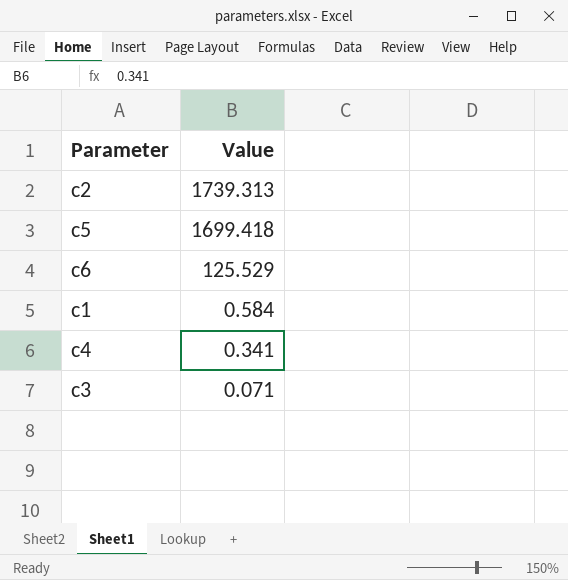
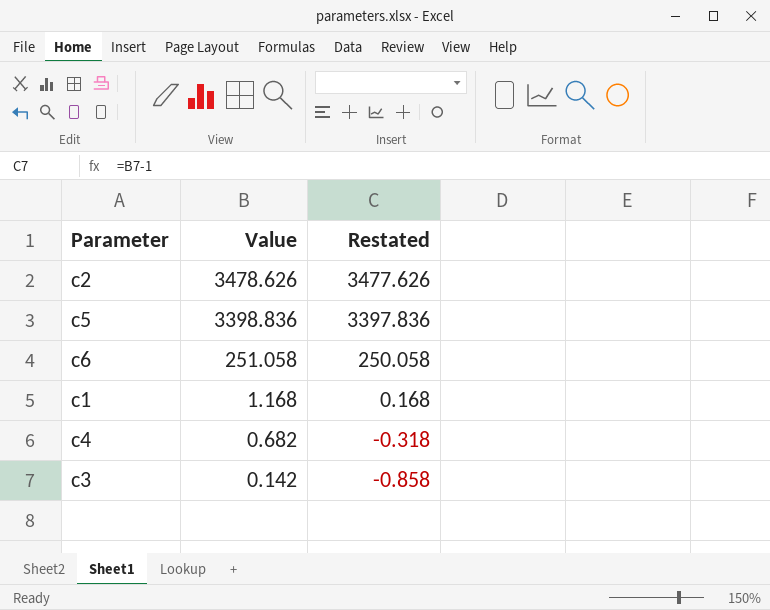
column Restated | formula: none -> [Value] - 1
c2 | Value: 1739.313 -> 3478.626
c5 | Value: 1699.418 -> 3398.836
c6 | Value: 125.529 -> 251.058
c1 | Value: 0.584 -> 1.168
c4 | Value: 0.341 -> 0.682
c3 | Value: 0.071 -> 0.142

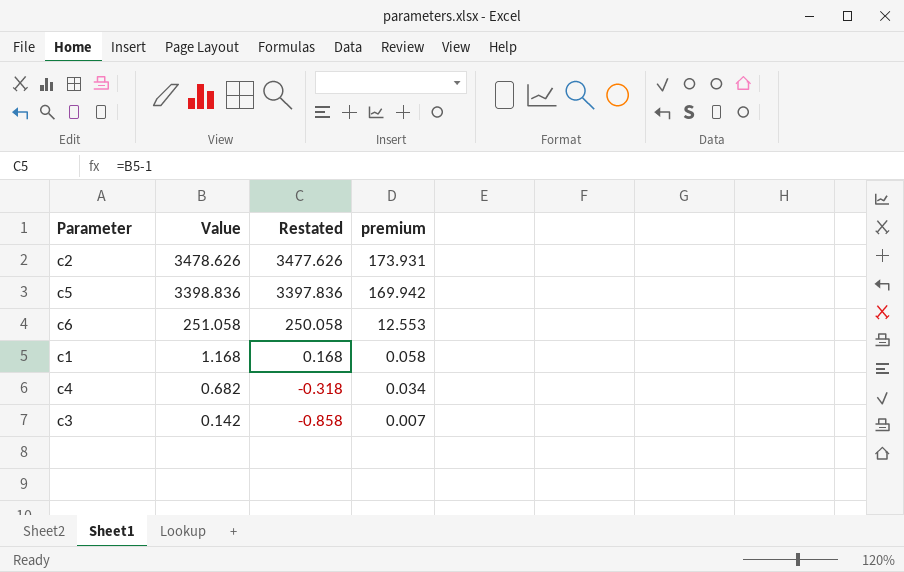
column premium | formula: none -> [Value] * 0.05

